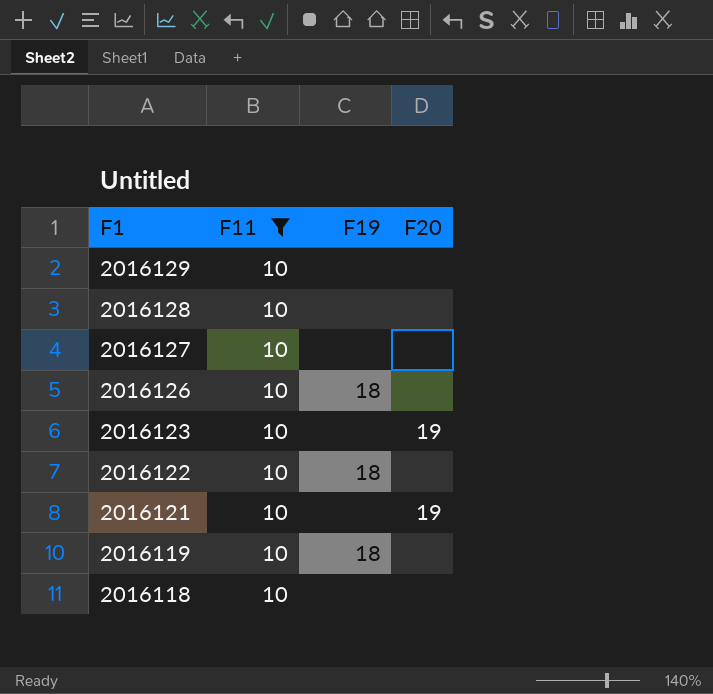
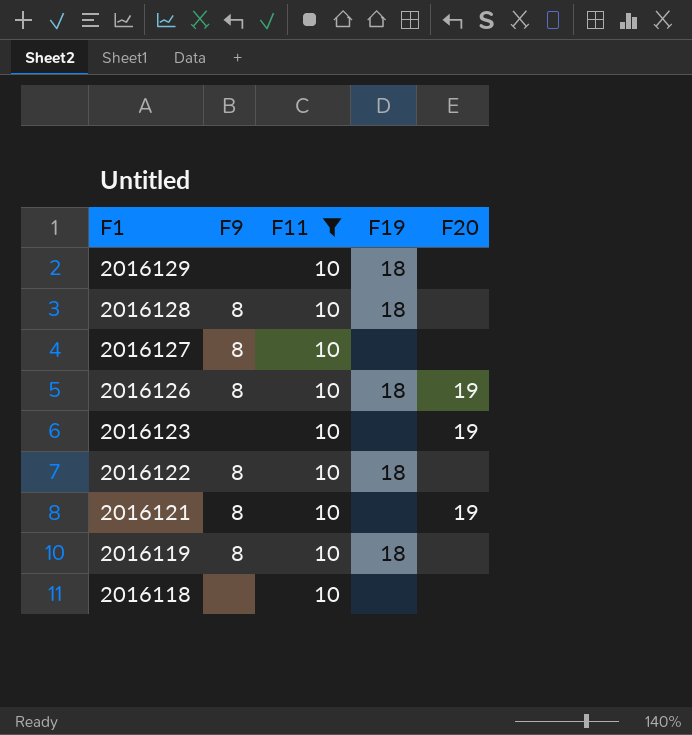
column F9 | position: none -> 2
2016129 | F19: none -> 18
2016128 | F19: none -> 18
2016126 | F20: none -> 19

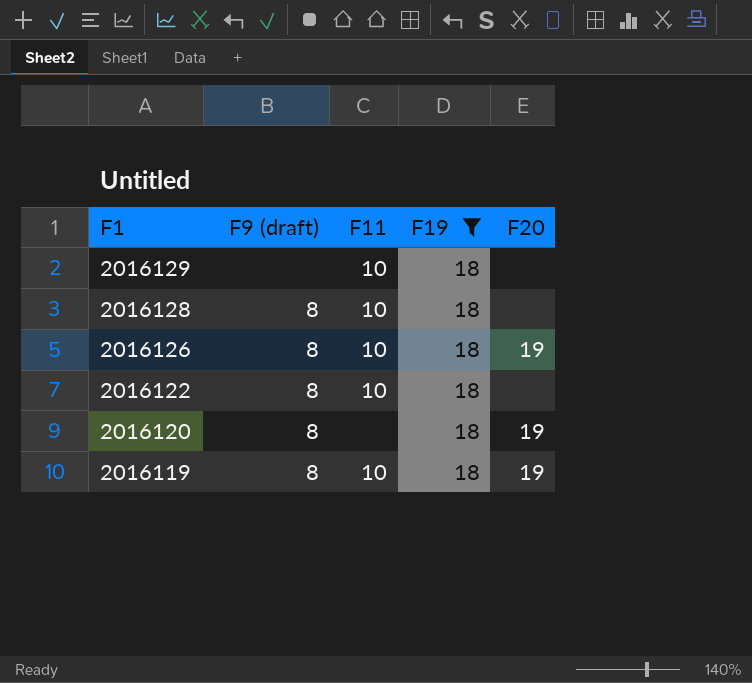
filter: F11 = 10 -> F19 = 18
column name: F9 -> F9 (draft)
2016119 | F20: none -> 19

